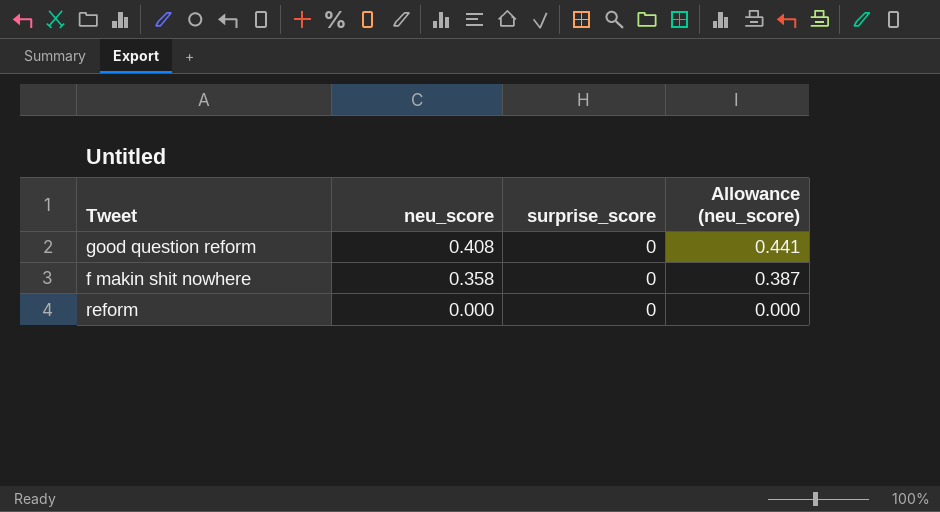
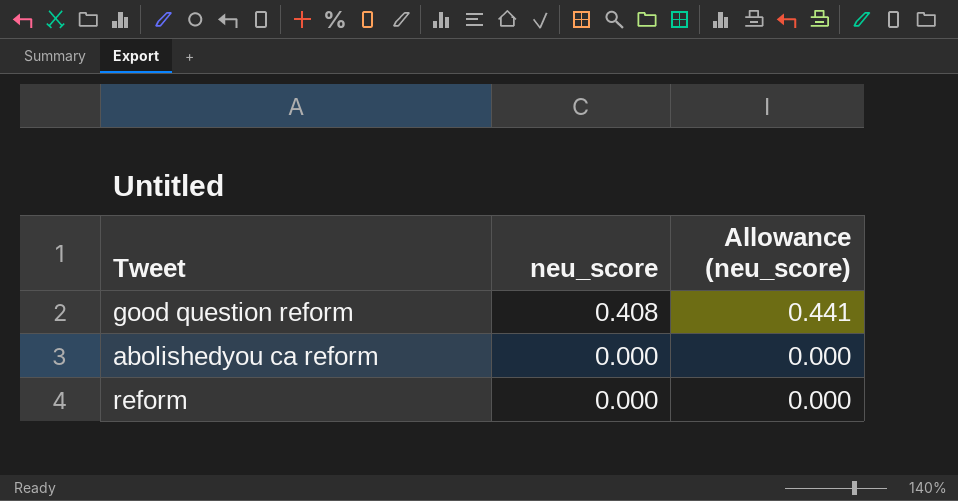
column surprise_score | position: 3 -> none
row f makin shit nowhere: 0.358 | 0 | 0.387 -> none
row abolishedyou ca reform: none -> 0.000 | 0.000

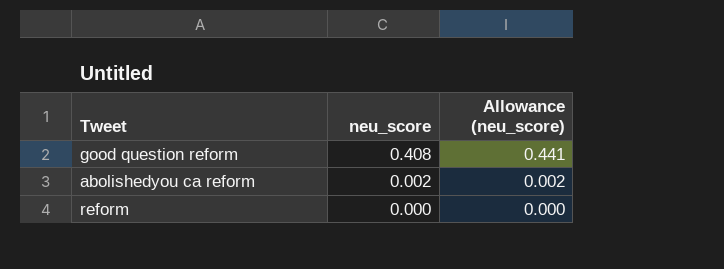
abolishedyou ca reform | neu_score: 0.000 -> 0.002
abolishedyou ca reform | Allowance (neu_score): 0.000 -> 0.002

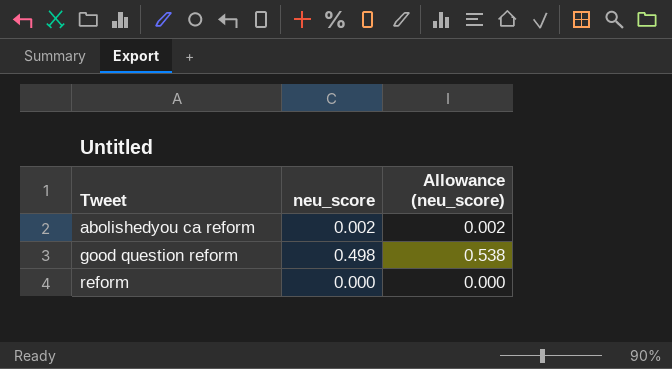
row order: neu_score descending -> Tweet ascending
good question reform | neu_score: 0.408 -> 0.498
good question reform | Allowance (neu_score): 0.441 -> 0.538

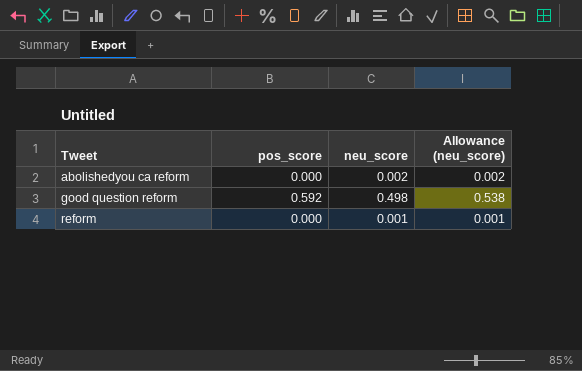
column pos_score | position: none -> 2
reform | neu_score: 0.000 -> 0.001
reform | Allowance (neu_score): 0.000 -> 0.001

